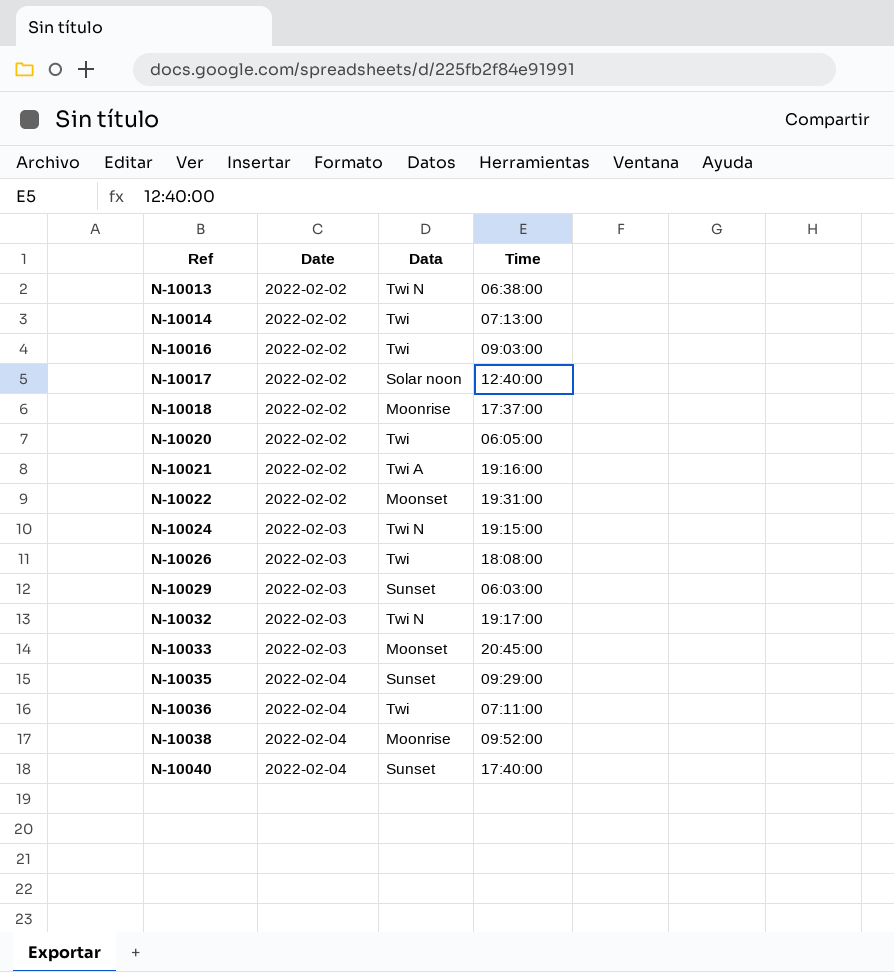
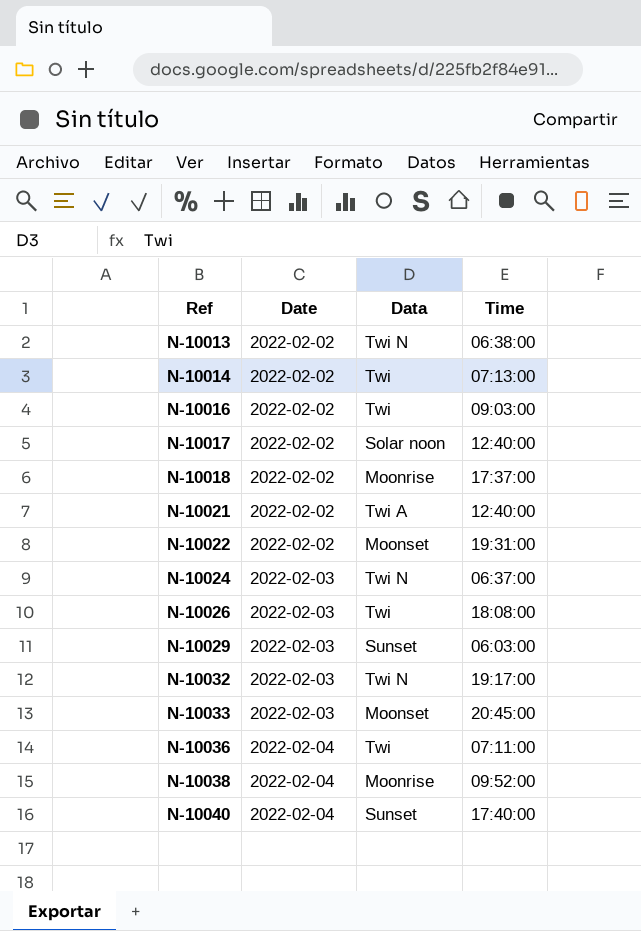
row N-10020: 2022-02-02 | Twi | 06:05:00 -> none
row N-10035: 2022-02-04 | Sunset | 09:29:00 -> none
N-10021 | Time: 19:16:00 -> 12:40:00
N-10024 | Time: 19:15:00 -> 06:37:00

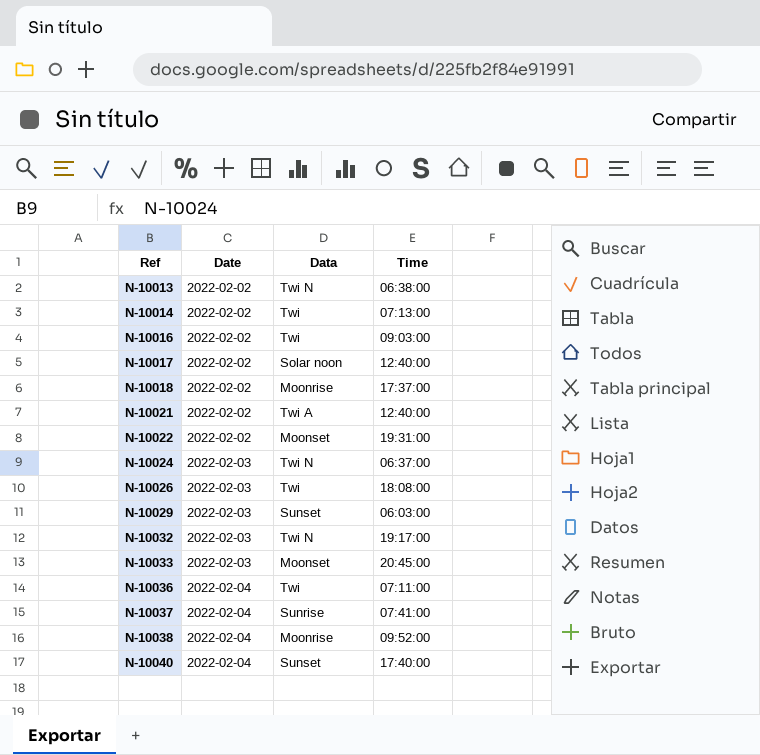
row N-10037: none -> 2022-02-04 | Sunrise | 07:41:00

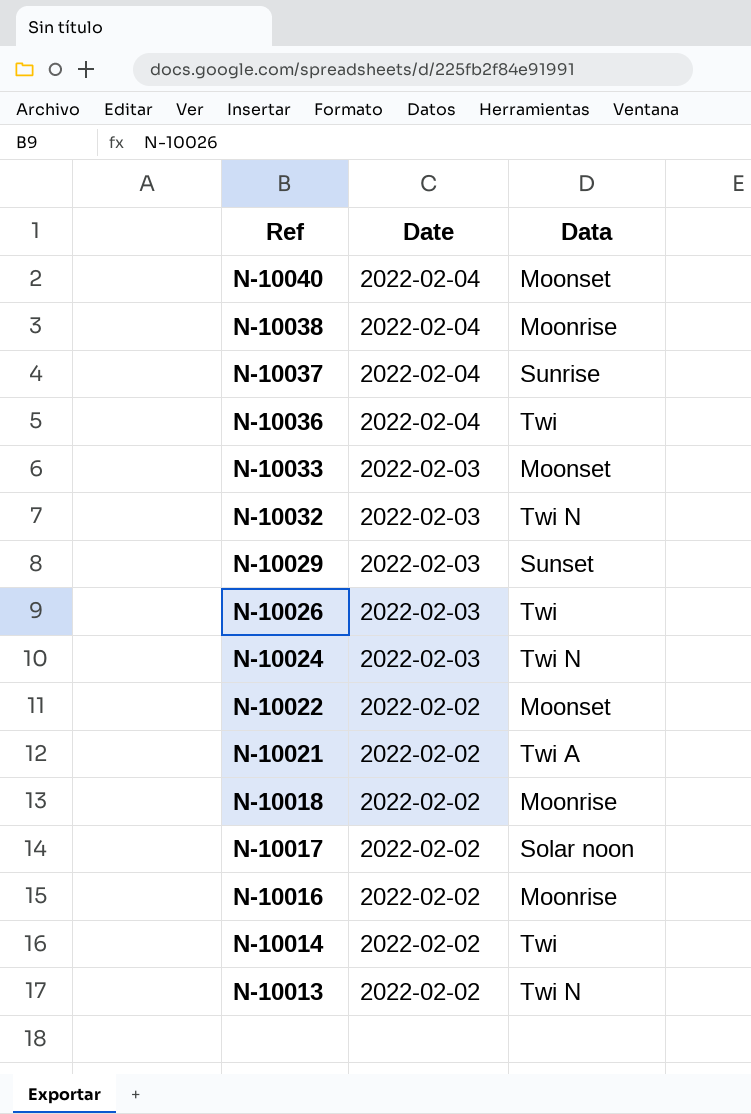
row order: Ref ascending -> Ref descending
column Time | position: 4 -> none
N-10040 | Data: Sunset -> Moonset
N-10016 | Data: Twi -> Moonrise

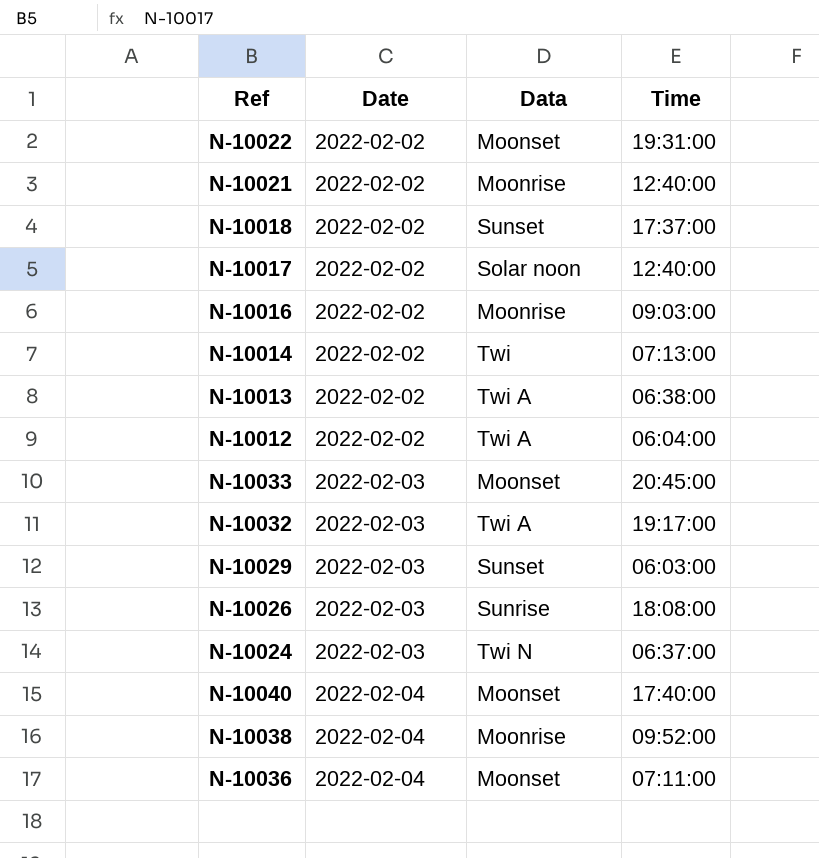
row order: Ref descending -> Date ascending
column Time | position: none -> 4
row N-10037: 2022-02-04 | Sunrise -> none
N-10021 | Data: Twi A -> Moonrise
N-10018 | Data: Moonrise -> Sunset
N-10013 | Data: Twi N -> Twi A
row N-10012: none -> 2022-02-02 | Twi A | 06:04:00
N-10032 | Data: Twi N -> Twi A
N-10026 | Data: Twi -> Sunrise
N-10036 | Data: Twi -> Moonset

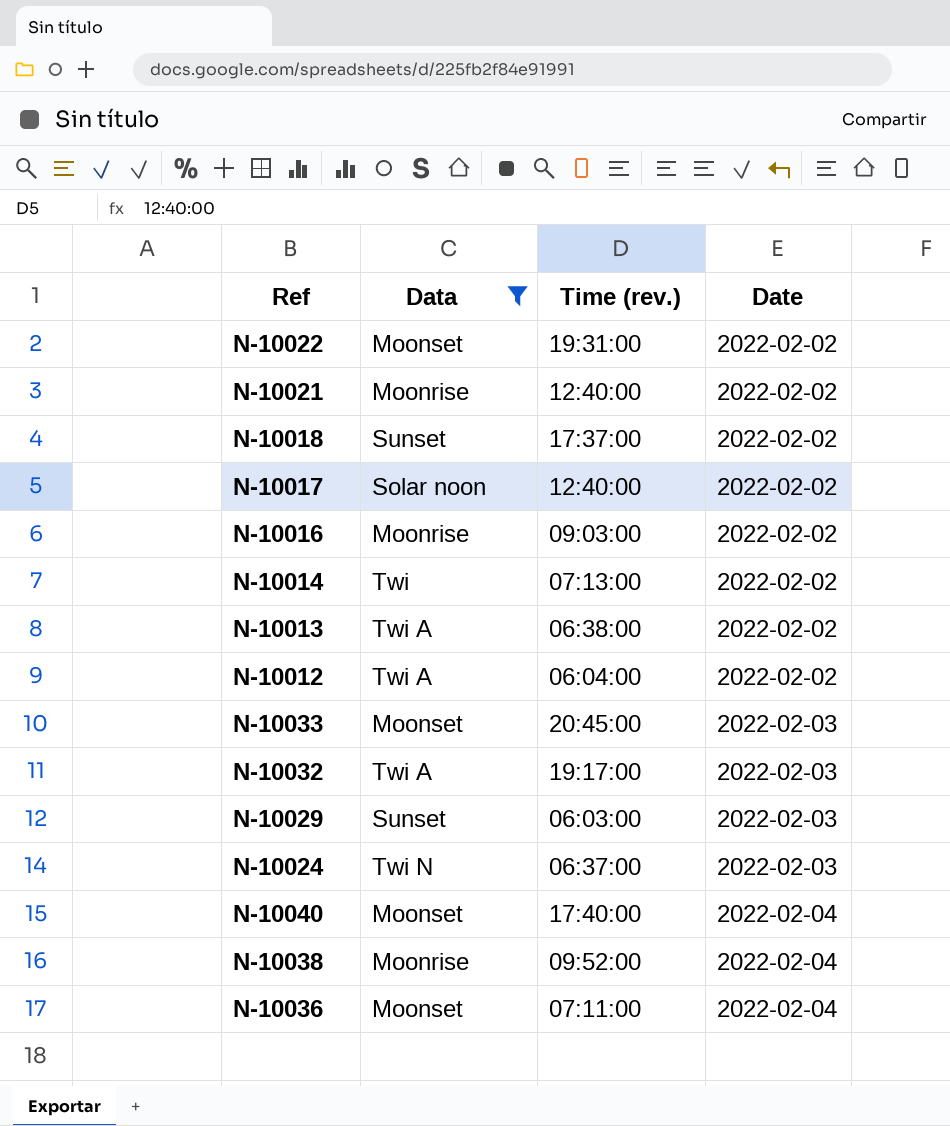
filter: none -> Data != Sunrise
column name: Time -> Time (rev.)
column Date | position: 2 -> 4

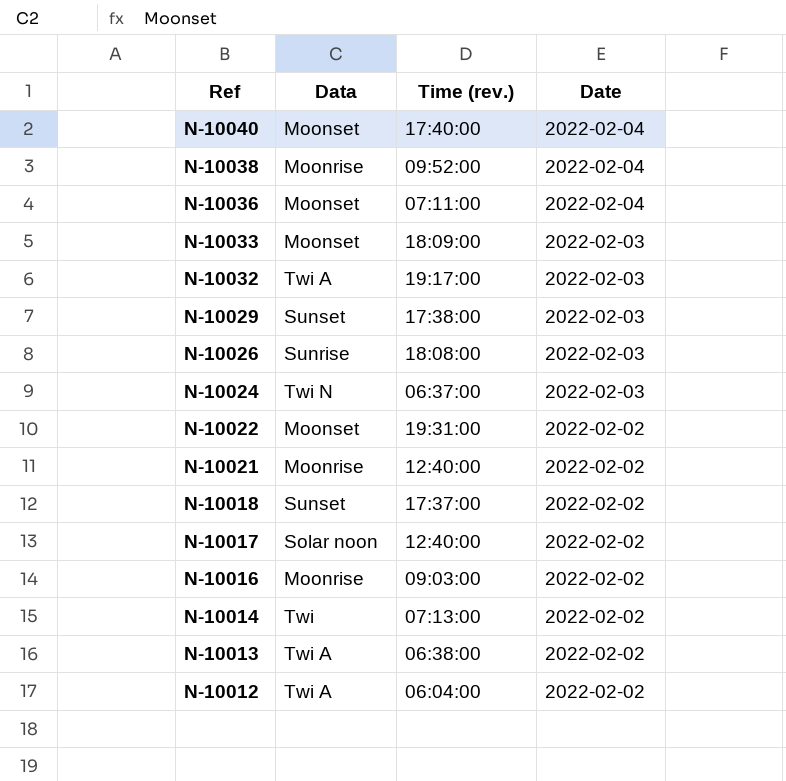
filter: Data != Sunrise -> none
row order: Date ascending -> Ref descending
N-10033 | Time (rev.): 20:45:00 -> 18:09:00
N-10029 | Time (rev.): 06:03:00 -> 17:38:00

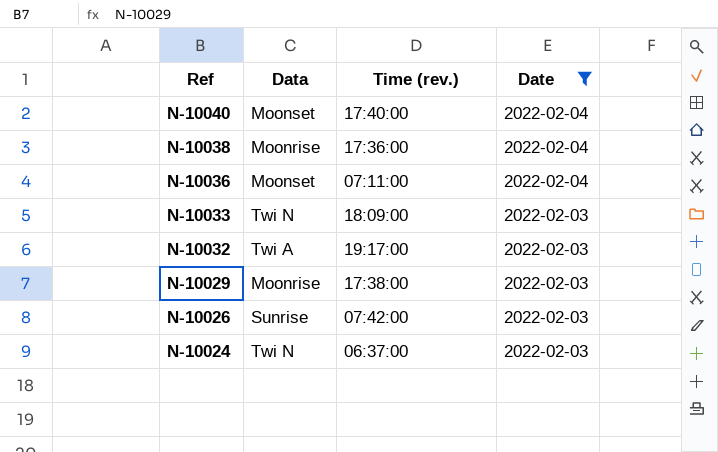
filter: none -> Date != 2022-02-02
N-10038 | Time (rev.): 09:52:00 -> 17:36:00
N-10033 | Data: Moonset -> Twi N
N-10029 | Data: Sunset -> Moonrise
N-10026 | Time (rev.): 18:08:00 -> 07:42:00

